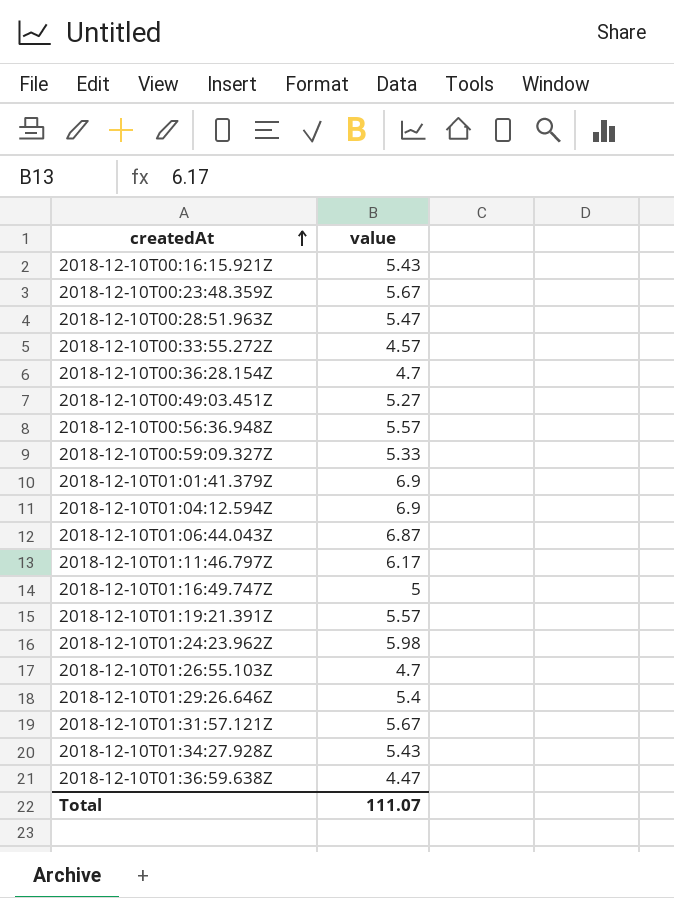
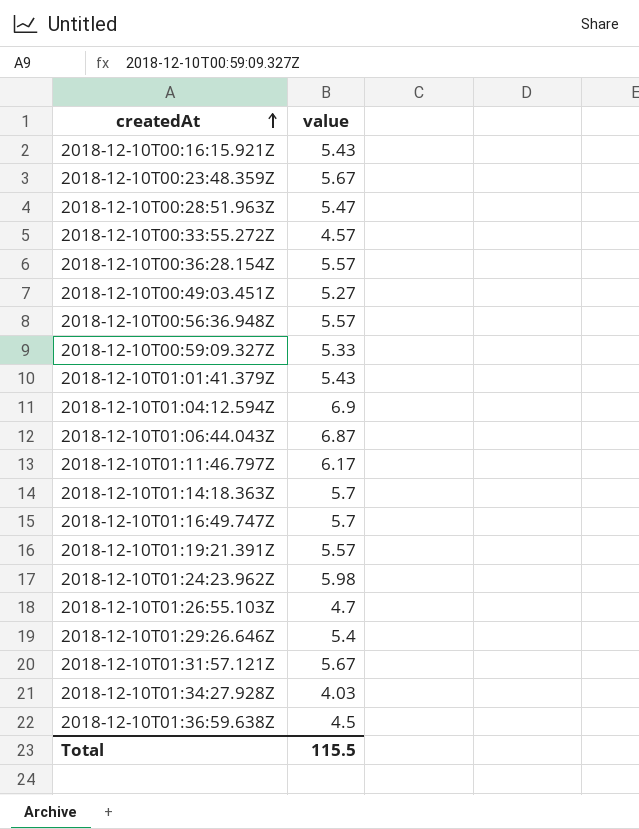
2018-12-10T00:36:28.154Z | value: 4.7 -> 5.57
2018-12-10T01:01:41.379Z | value: 6.9 -> 5.43
row 2018-12-10T01:14:18.363Z: none -> 5.7
2018-12-10T01:16:49.747Z | value: 5 -> 5.7
2018-12-10T01:34:27.928Z | value: 5.43 -> 4.03
2018-12-10T01:36:59.638Z | value: 4.47 -> 4.5
Total | value: 111.07 -> 115.5

